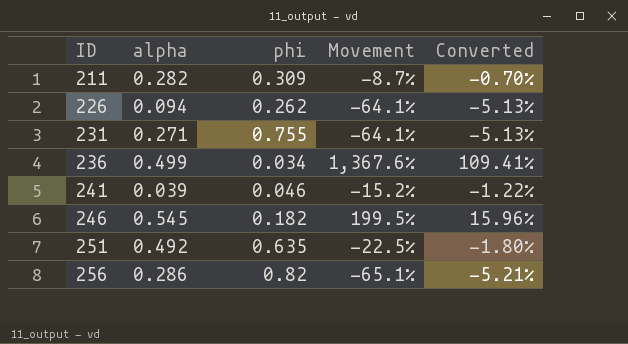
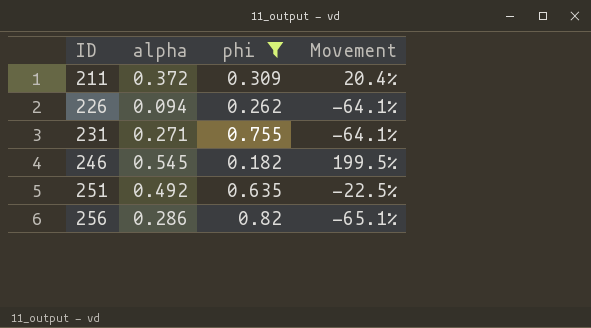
filter: none -> phi >= 0.182
column Converted | formula: [Movement] * 0.08 -> none
211 | alpha: 0.282 -> 0.372
211 | Movement: -8.7% -> 20.4%

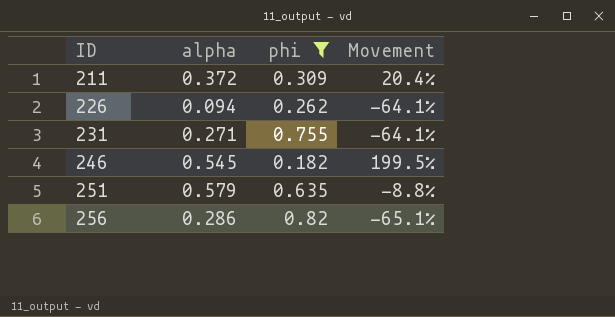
251 | alpha: 0.492 -> 0.579
251 | Movement: -22.5% -> -8.8%

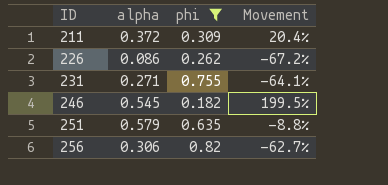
226 | alpha: 0.094 -> 0.086
226 | Movement: -64.1% -> -67.2%
256 | alpha: 0.286 -> 0.306
256 | Movement: -65.1% -> -62.7%

